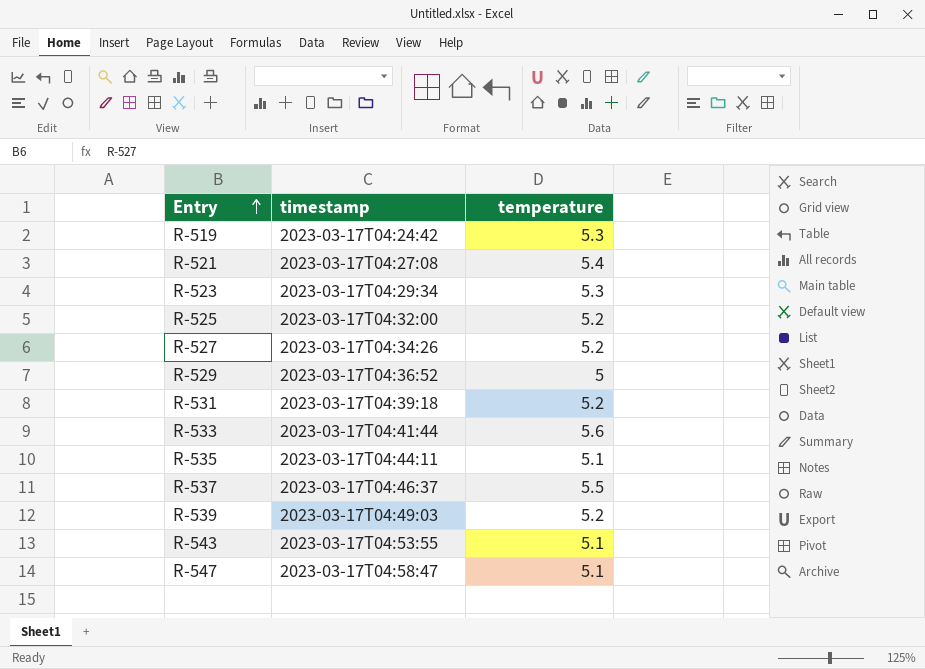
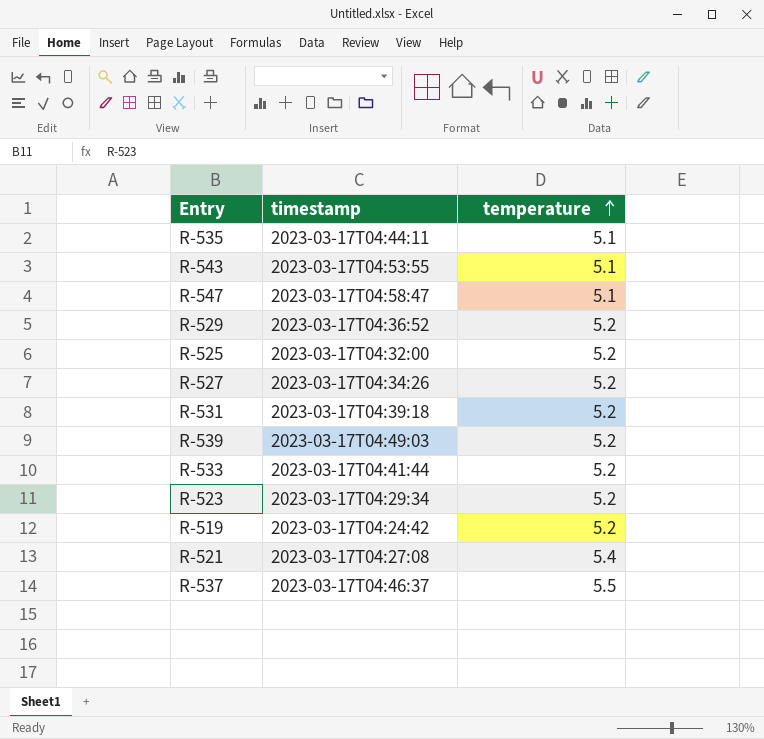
row order: Entry ascending -> temperature ascending
R-529 | temperature: 5 -> 5.2
R-533 | temperature: 5.6 -> 5.2
R-523 | temperature: 5.3 -> 5.2
R-519 | temperature: 5.3 -> 5.2

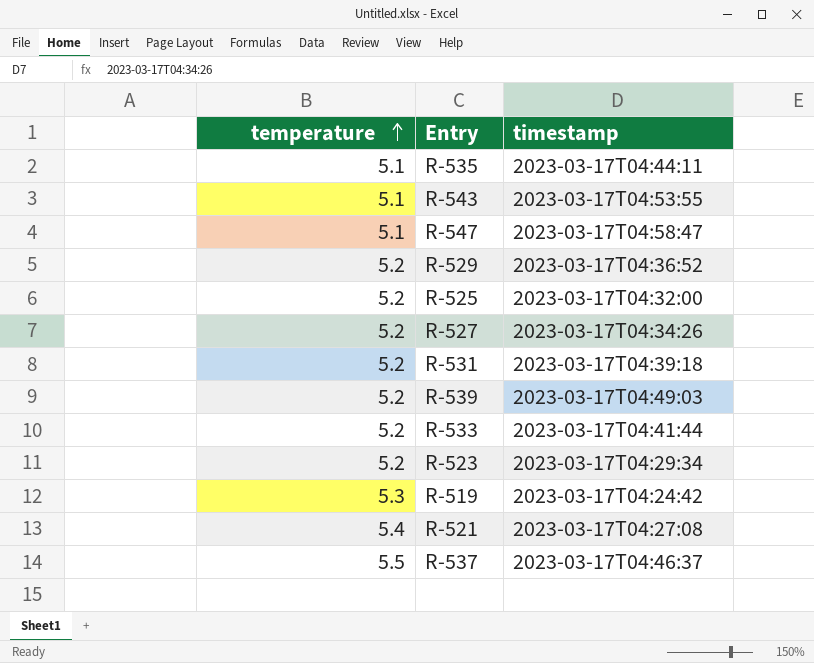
column temperature | position: 3 -> 1
R-519 | temperature: 5.2 -> 5.3

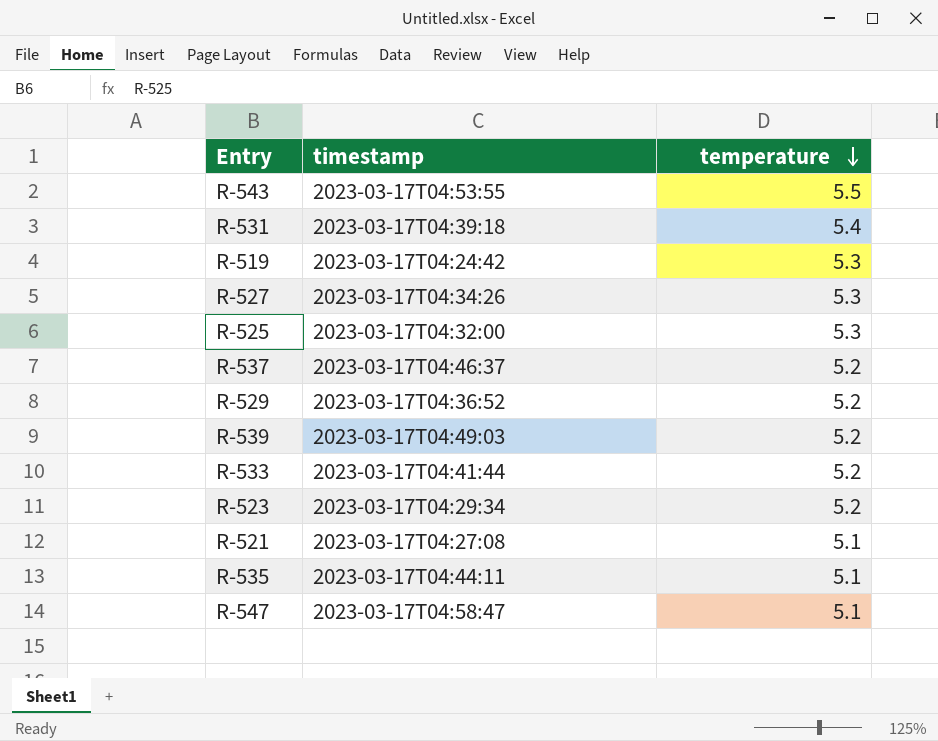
row order: temperature ascending -> temperature descending
column temperature | position: 1 -> 3
R-543 | temperature: 5.1 -> 5.5
R-531 | temperature: 5.2 -> 5.4
R-527 | temperature: 5.2 -> 5.3
R-525 | temperature: 5.2 -> 5.3
R-537 | temperature: 5.5 -> 5.2
R-521 | temperature: 5.4 -> 5.1

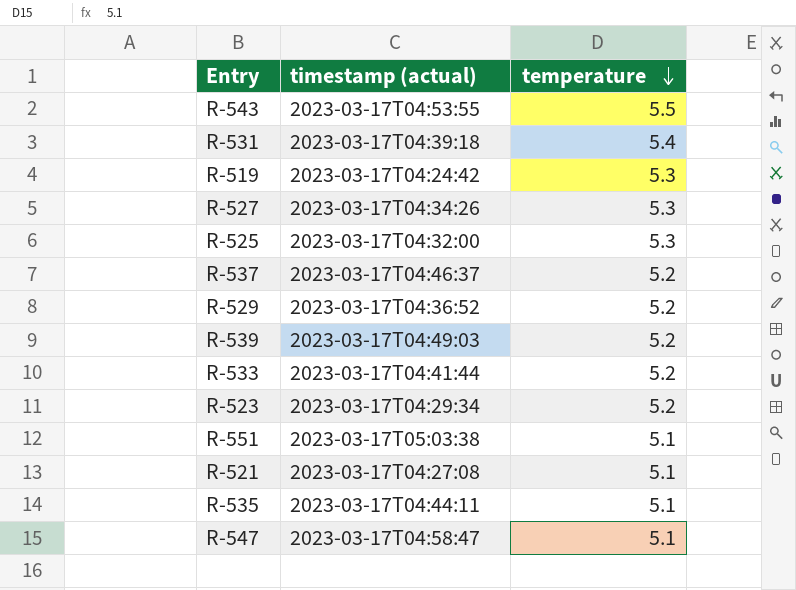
column name: timestamp -> timestamp (actual)
row R-551: none -> 2023-03-17T05:03:38 | 5.1

